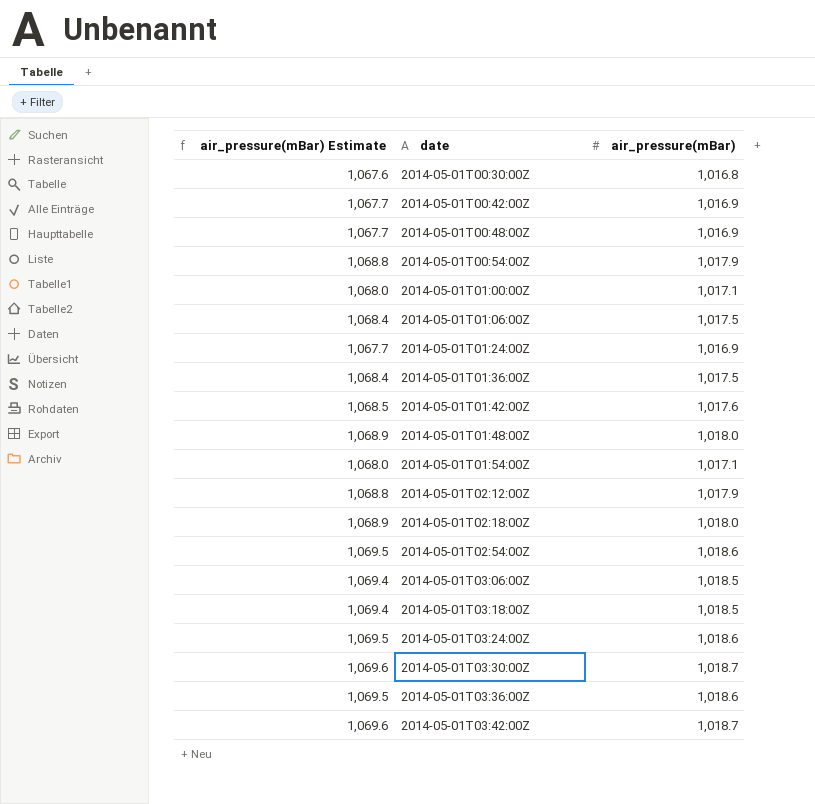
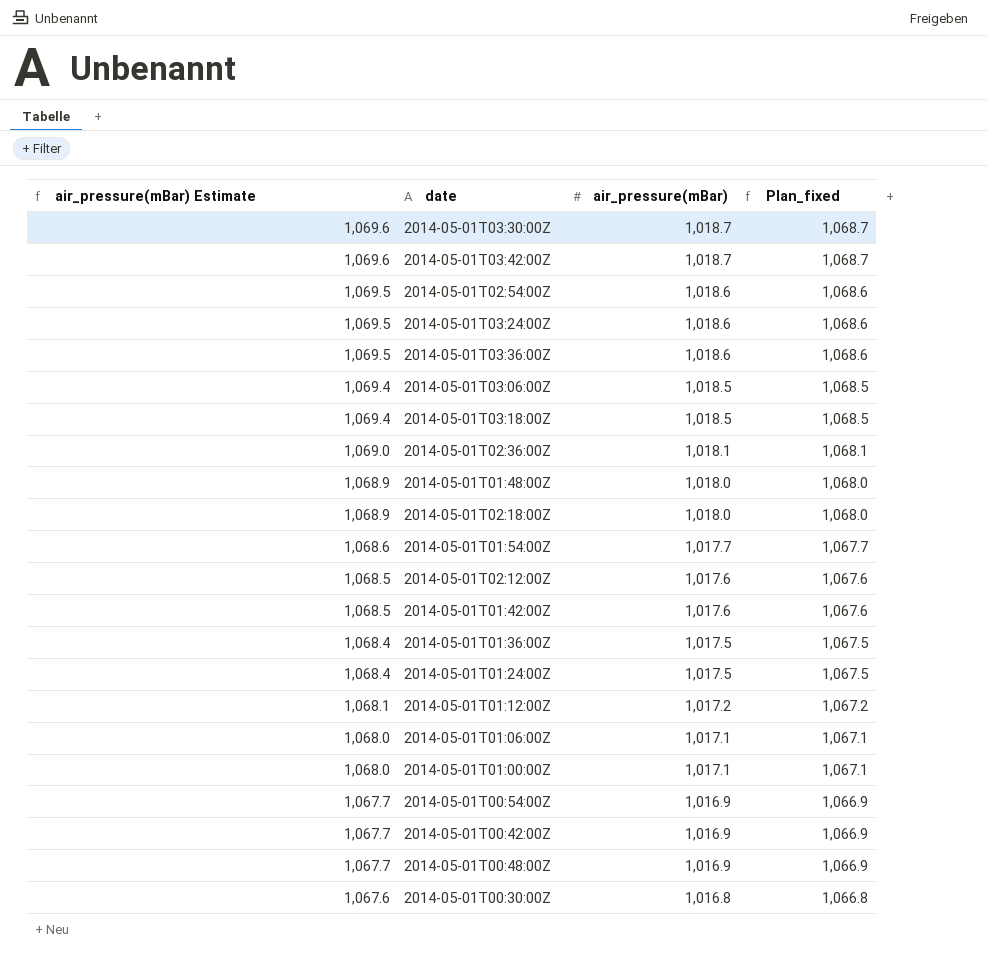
row order: date ascending -> air_pressure(mBar) Estimate descending
column Plan_fixed | formula: none -> [air_pressure(mBar)] + 50
row 2014-05-01T02:36:00Z: none -> 1,069.0 | 1,018.1 | 1,068.1
2014-05-01T01:54:00Z | air_pressure(mBar) Estimate: 1,068.0 -> 1,068.6
2014-05-01T01:54:00Z | air_pressure(mBar): 1,017.1 -> 1,017.7
2014-05-01T02:12:00Z | air_pressure(mBar) Estimate: 1,068.8 -> 1,068.5
2014-05-01T02:12:00Z | air_pressure(mBar): 1,017.9 -> 1,017.6
2014-05-01T01:24:00Z | air_pressure(mBar) Estimate: 1,067.7 -> 1,068.4
2014-05-01T01:24:00Z | air_pressure(mBar): 1,016.9 -> 1,017.5
row 2014-05-01T01:12:00Z: none -> 1,068.1 | 1,017.2 | 1,067.2
2014-05-01T01:06:00Z | air_pressure(mBar) Estimate: 1,068.4 -> 1,068.0
2014-05-01T01:06:00Z | air_pressure(mBar): 1,017.5 -> 1,017.1
2014-05-01T00:54:00Z | air_pressure(mBar) Estimate: 1,068.8 -> 1,067.7
2014-05-01T00:54:00Z | air_pressure(mBar): 1,017.9 -> 1,016.9

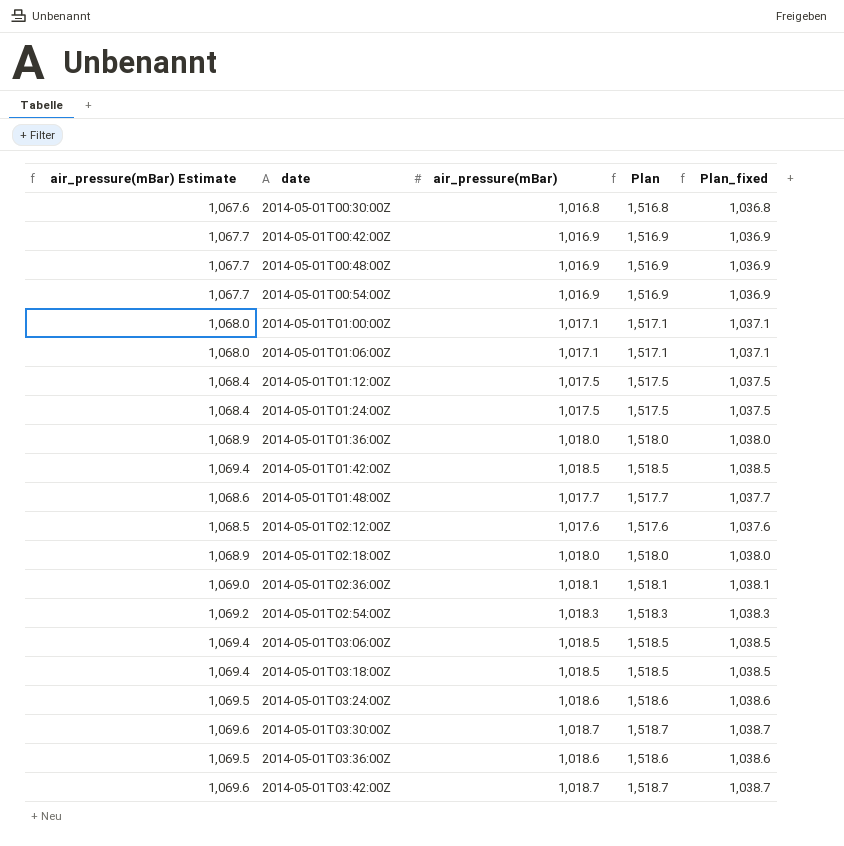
row order: air_pressure(mBar) Estimate descending -> date ascending
column Plan | formula: none -> [air_pressure(mBar)] + 500
column Plan_fixed | formula: [air_pressure(mBar)] + 50 -> [air_pressure(mBar)] + 20
row 2014-05-01T01:54:00Z: 1,068.6 | 1,017.7 | 1,067.7 -> none
2014-05-01T01:12:00Z | air_pressure(mBar) Estimate: 1,068.1 -> 1,068.4
2014-05-01T01:12:00Z | air_pressure(mBar): 1,017.2 -> 1,017.5
2014-05-01T01:36:00Z | air_pressure(mBar) Estimate: 1,068.4 -> 1,068.9
2014-05-01T01:36:00Z | air_pressure(mBar): 1,017.5 -> 1,018.0
2014-05-01T01:42:00Z | air_pressure(mBar) Estimate: 1,068.5 -> 1,069.4
2014-05-01T01:42:00Z | air_pressure(mBar): 1,017.6 -> 1,018.5
2014-05-01T01:48:00Z | air_pressure(mBar) Estimate: 1,068.9 -> 1,068.6
2014-05-01T01:48:00Z | air_pressure(mBar): 1,018.0 -> 1,017.7
2014-05-01T02:54:00Z | air_pressure(mBar) Estimate: 1,069.5 -> 1,069.2
2014-05-01T02:54:00Z | air_pressure(mBar): 1,018.6 -> 1,018.3

